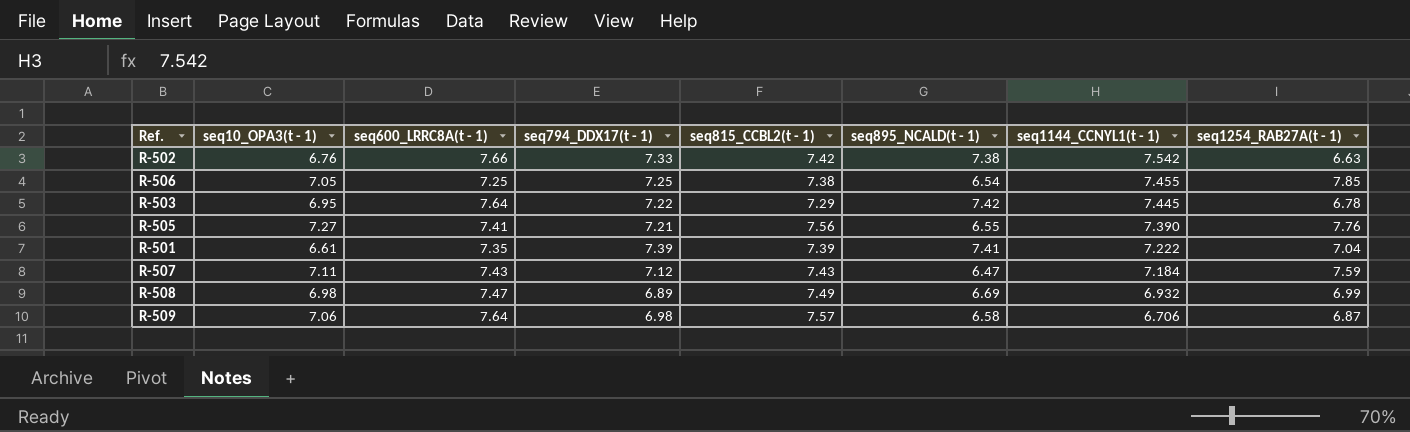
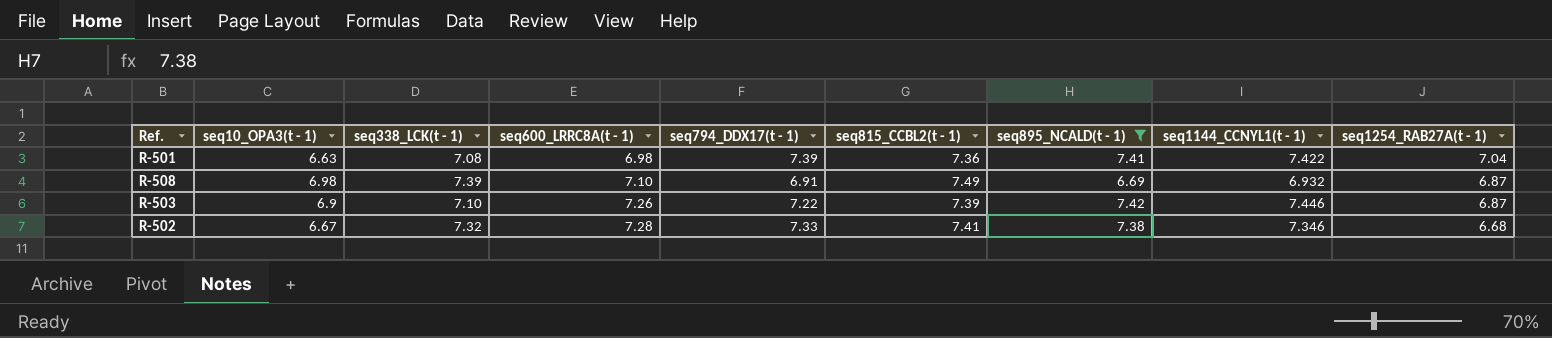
filter: none -> seq895_NCALD(t - 1) >= 6.69
row order: seq1144_CCNYL1(t - 1) descending -> seq600_LRRC8A(t - 1) ascending
column seq338_LCK(t - 1) | position: none -> 3
R-501 | seq10_OPA3(t - 1): 6.61 -> 6.63
R-501 | seq600_LRRC8A(t - 1): 7.35 -> 6.98
R-501 | seq815_CCBL2(t - 1): 7.39 -> 7.36
R-501 | seq1144_CCNYL1(t - 1): 7.222 -> 7.422
R-508 | seq600_LRRC8A(t - 1): 7.47 -> 7.10
R-508 | seq794_DDX17(t - 1): 6.89 -> 6.91
R-508 | seq1254_RAB27A(t - 1): 6.99 -> 6.87
R-503 | seq10_OPA3(t - 1): 6.95 -> 6.9
R-503 | seq600_LRRC8A(t - 1): 7.64 -> 7.26
R-503 | seq815_CCBL2(t - 1): 7.29 -> 7.39
R-503 | seq1144_CCNYL1(t - 1): 7.445 -> 7.446
R-503 | seq1254_RAB27A(t - 1): 6.78 -> 6.87
R-502 | seq10_OPA3(t - 1): 6.76 -> 6.67
R-502 | seq600_LRRC8A(t - 1): 7.66 -> 7.28
R-502 | seq815_CCBL2(t - 1): 7.42 -> 7.41
R-502 | seq1144_CCNYL1(t - 1): 7.542 -> 7.346
R-502 | seq1254_RAB27A(t - 1): 6.63 -> 6.68

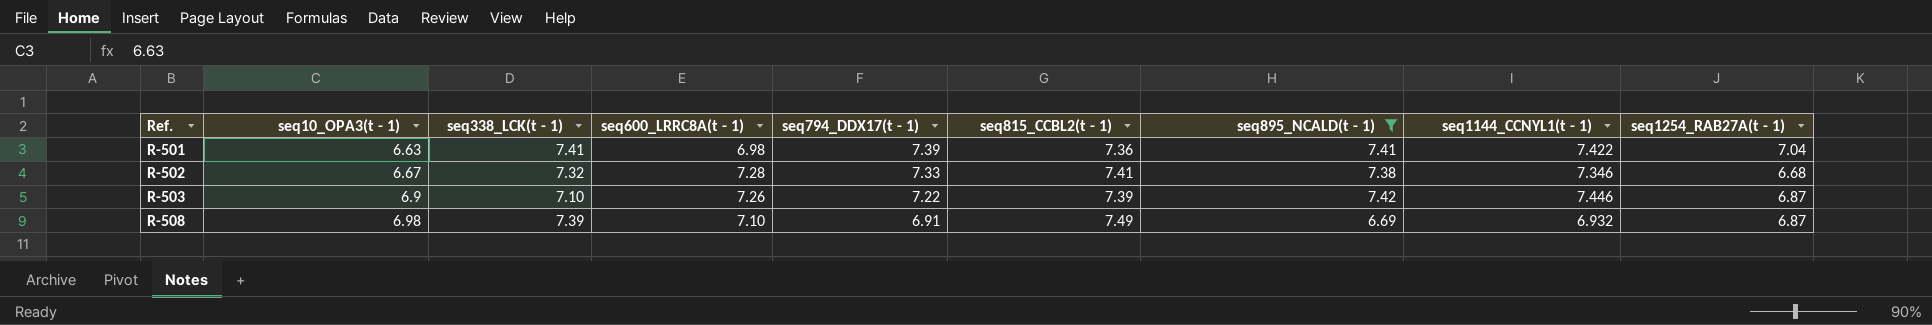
row order: seq600_LRRC8A(t - 1) ascending -> Ref. ascending
R-501 | seq338_LCK(t - 1): 7.08 -> 7.41

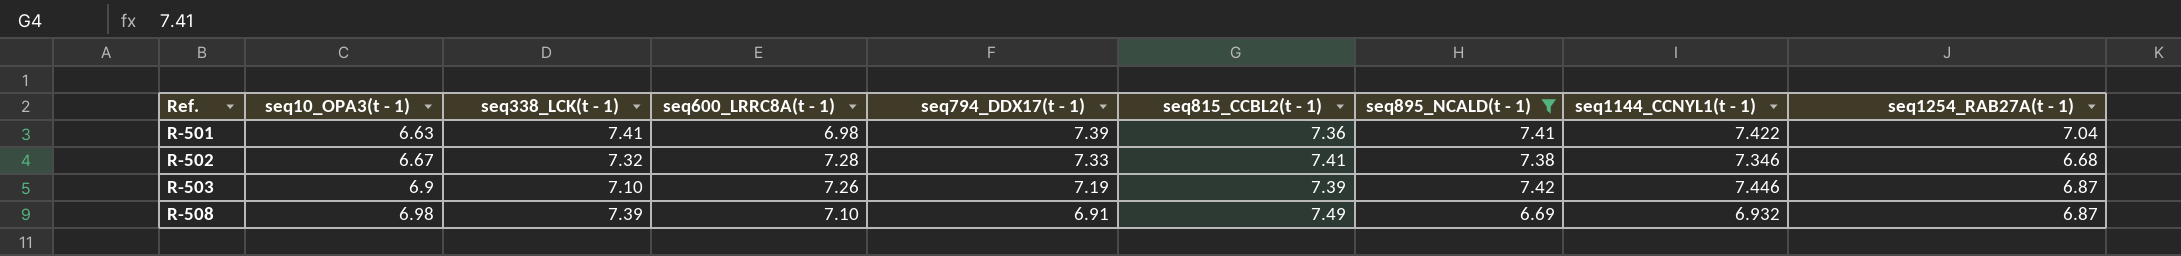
R-503 | seq794_DDX17(t - 1): 7.22 -> 7.19

